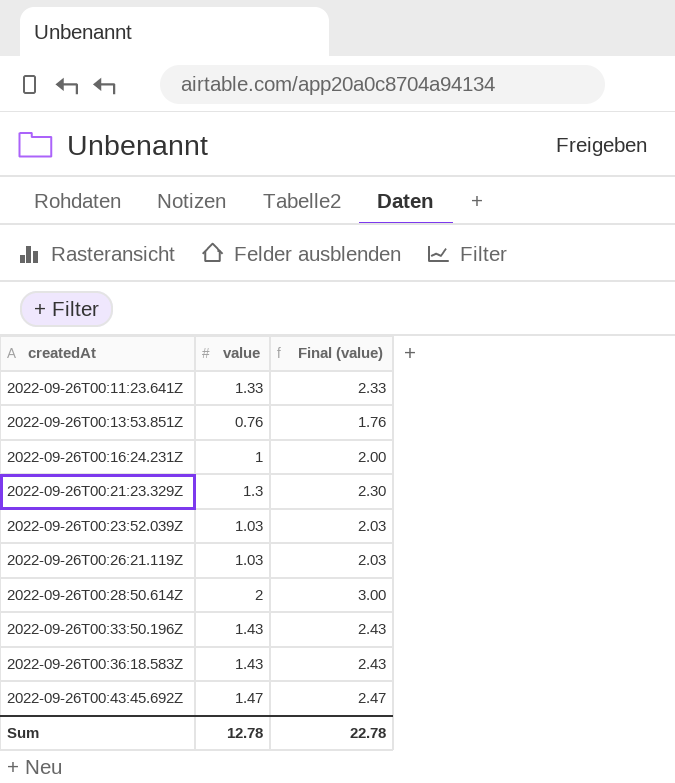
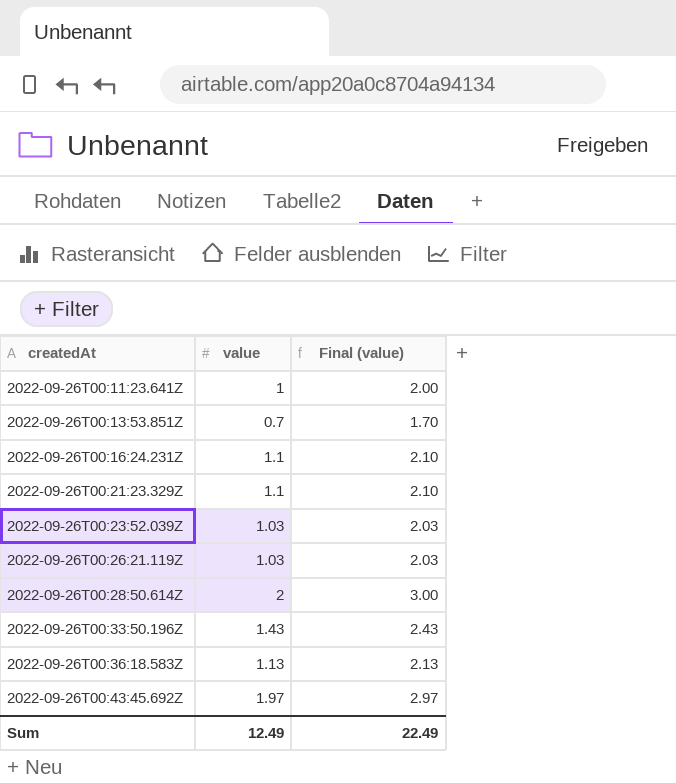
2022-09-26T00:11:23.641Z | value: 1.33 -> 1
2022-09-26T00:11:23.641Z | Final (value): 2.33 -> 2.00
2022-09-26T00:13:53.851Z | value: 0.76 -> 0.7
2022-09-26T00:13:53.851Z | Final (value): 1.76 -> 1.70
2022-09-26T00:16:24.231Z | value: 1 -> 1.1
2022-09-26T00:16:24.231Z | Final (value): 2.00 -> 2.10
2022-09-26T00:21:23.329Z | value: 1.3 -> 1.1
2022-09-26T00:21:23.329Z | Final (value): 2.30 -> 2.10
2022-09-26T00:36:18.583Z | value: 1.43 -> 1.13
2022-09-26T00:36:18.583Z | Final (value): 2.43 -> 2.13
2022-09-26T00:43:45.692Z | value: 1.47 -> 1.97
2022-09-26T00:43:45.692Z | Final (value): 2.47 -> 2.97
Sum | value: 12.78 -> 12.49
Sum | Final (value): 22.78 -> 22.49

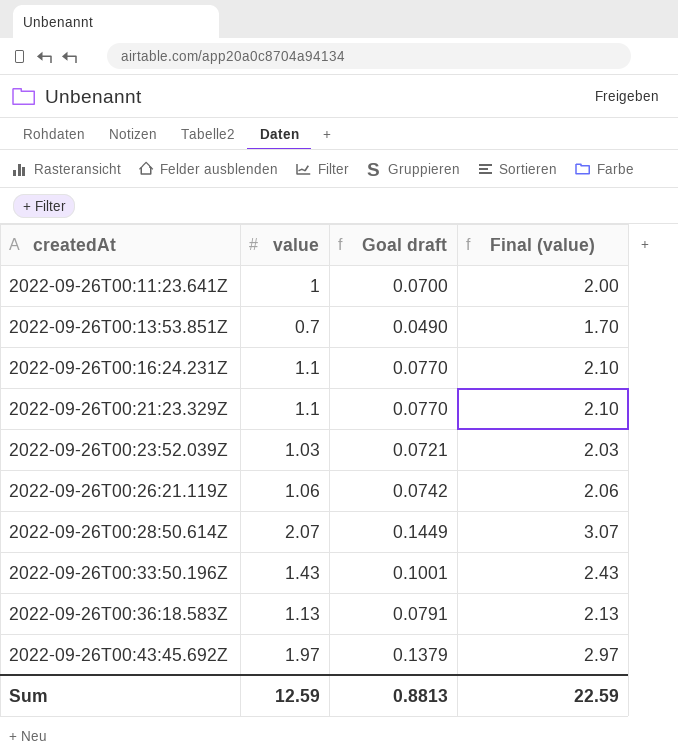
column Goal draft | formula: none -> [value] * 0.07
2022-09-26T00:26:21.119Z | value: 1.03 -> 1.06
2022-09-26T00:26:21.119Z | Final (value): 2.03 -> 2.06
2022-09-26T00:28:50.614Z | value: 2 -> 2.07
2022-09-26T00:28:50.614Z | Final (value): 3.00 -> 3.07
Sum | value: 12.49 -> 12.59
Sum | Final (value): 22.49 -> 22.59

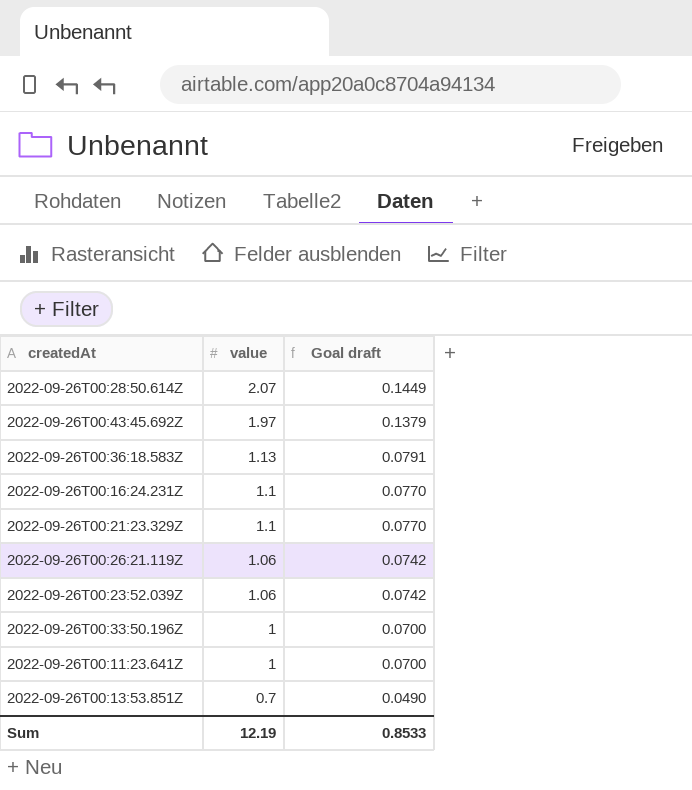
row order: createdAt ascending -> value descending
column Final (value) | formula: [value] + 1 -> none
2022-09-26T00:23:52.039Z | value: 1.03 -> 1.06
2022-09-26T00:23:52.039Z | Goal draft: 0.0721 -> 0.0742
2022-09-26T00:33:50.196Z | value: 1.43 -> 1
2022-09-26T00:33:50.196Z | Goal draft: 0.1001 -> 0.0700
Sum | value: 12.59 -> 12.19
Sum | Goal draft: 0.8813 -> 0.8533

